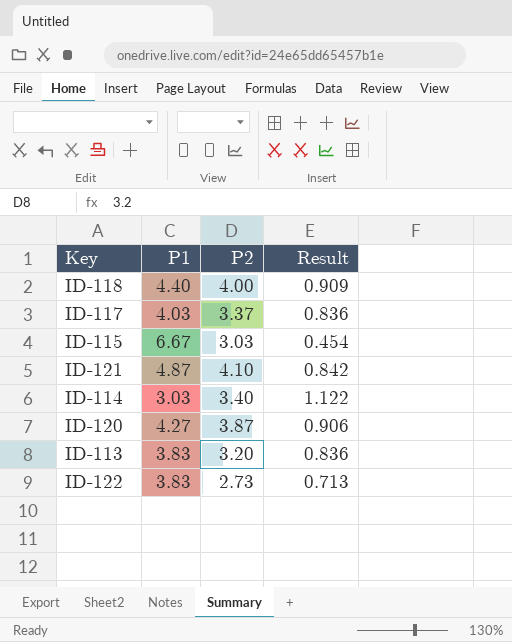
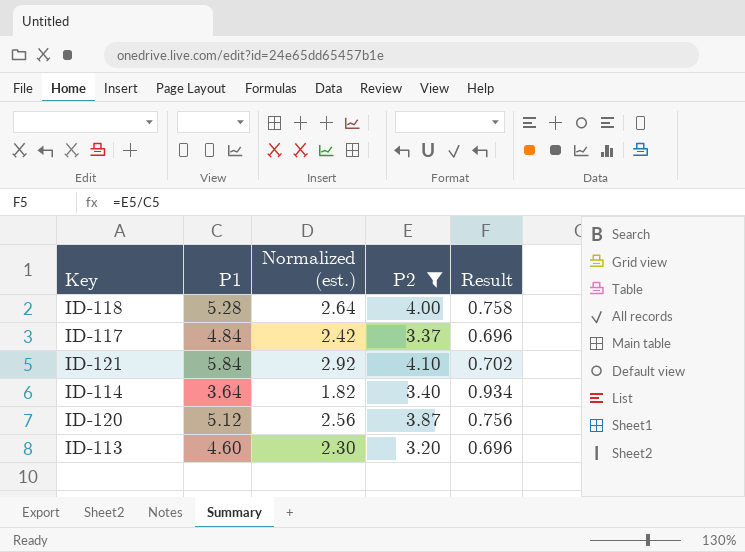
filter: none -> P2 >= 3.20
column Normalized (est.) | formula: none -> [P1] * 0.5
ID-118 | P1: 4.40 -> 5.28
ID-118 | Result: 0.909 -> 0.758
ID-117 | P1: 4.03 -> 4.84
ID-117 | Result: 0.836 -> 0.696
ID-121 | P1: 4.87 -> 5.84
ID-121 | Result: 0.842 -> 0.702
ID-114 | P1: 3.03 -> 3.64
ID-114 | Result: 1.122 -> 0.934
ID-120 | P1: 4.27 -> 5.12
ID-120 | Result: 0.906 -> 0.756
ID-113 | P1: 3.83 -> 4.60
ID-113 | Result: 0.836 -> 0.696

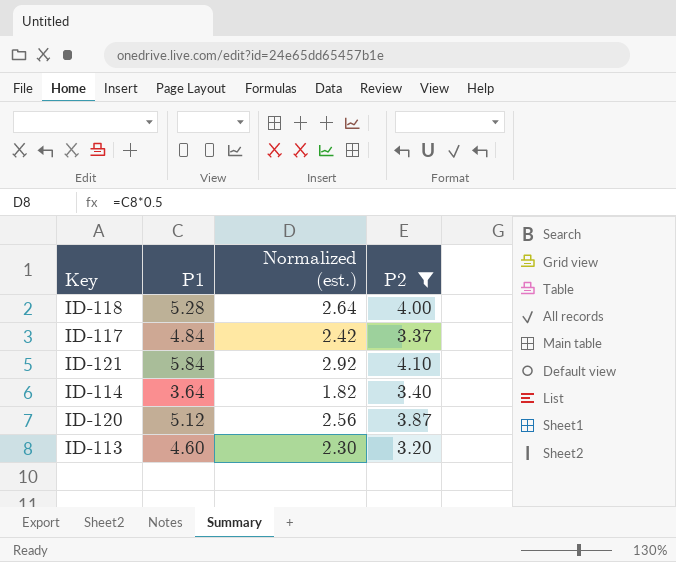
column Result | formula: [P2] / [P1] -> none

